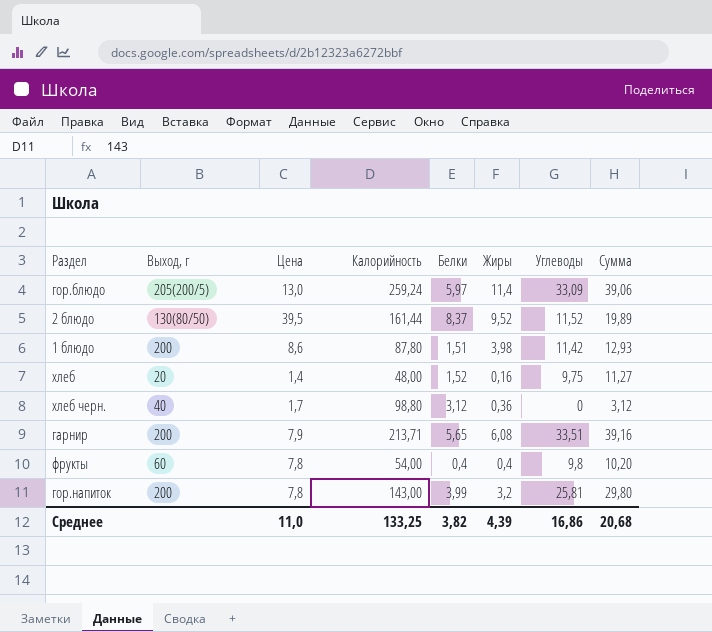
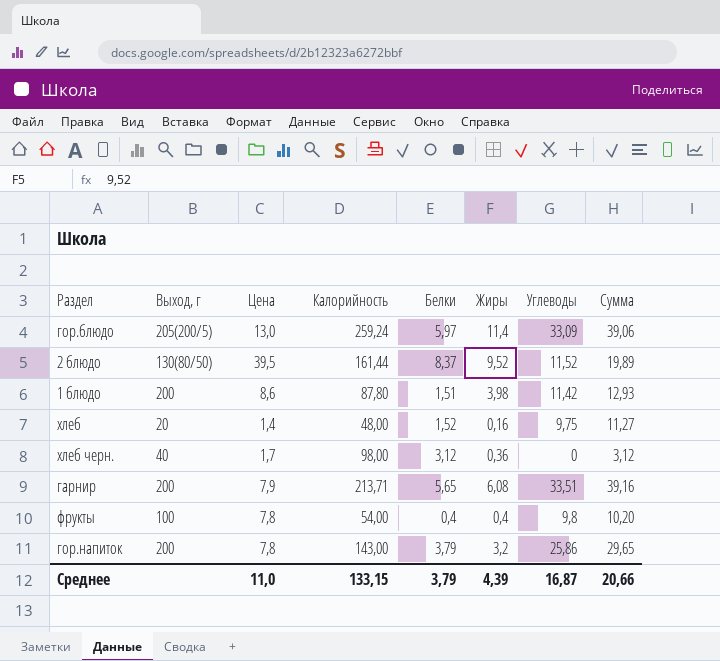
хлеб черн. | Калорийность: 98,80 -> 98,00
фрукты | Выход, г: 60 -> 100
гор.напиток | Белки: 3,99 -> 3,79
гор.напиток | Углеводы: 25,81 -> 25,86
гор.напиток | Сумма: 29,80 -> 29,65
Среднее | Калорийность: 133,25 -> 133,15
Среднее | Белки: 3,82 -> 3,79
Среднее | Углеводы: 16,86 -> 16,87
Среднее | Сумма: 20,68 -> 20,66

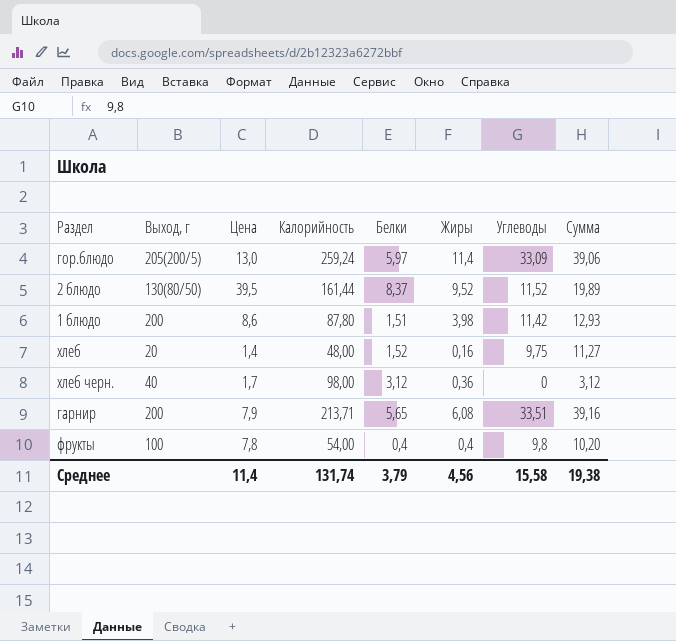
row гор.напиток: 200 | 7,8 | 143,00 | 3,79 | 3,2 | 25,86 | 29,65 -> none
Среднее | Цена: 11,0 -> 11,4
Среднее | Калорийность: 133,15 -> 131,74
Среднее | Жиры: 4,39 -> 4,56
Среднее | Углеводы: 16,87 -> 15,58
Среднее | Сумма: 20,66 -> 19,38

